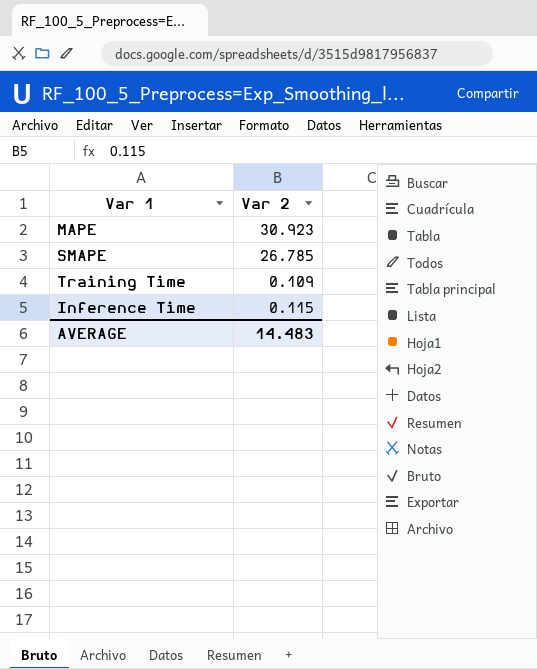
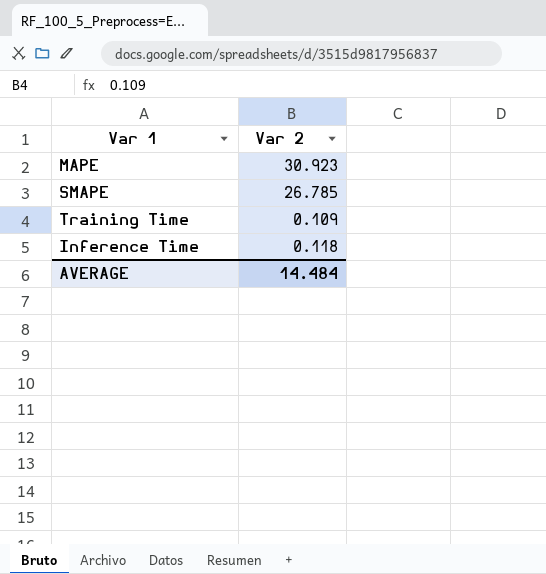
Inference Time | Var 2: 0.115 -> 0.118
AVERAGE | Var 2: 14.483 -> 14.484

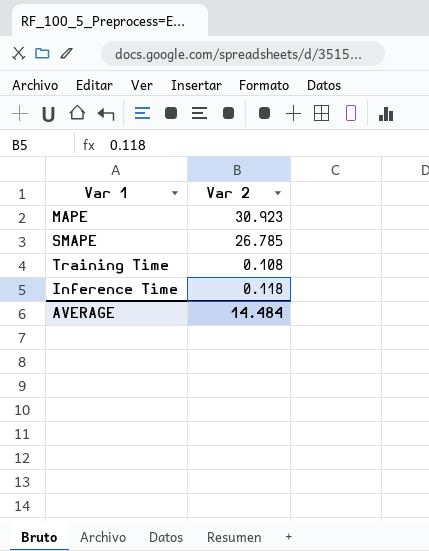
Training Time | Var 2: 0.109 -> 0.108

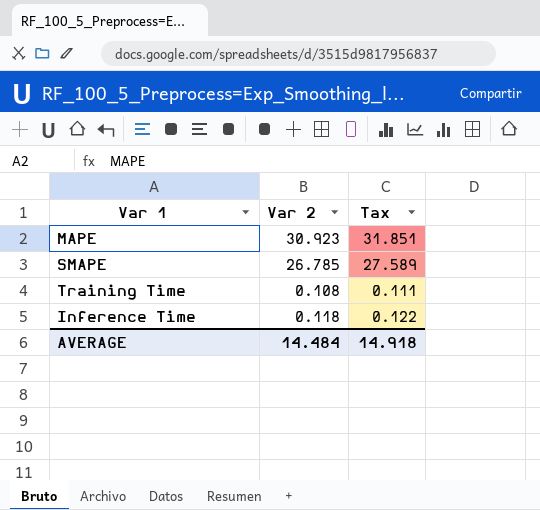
column Tax | formula: none -> [Var 2] * 1.03

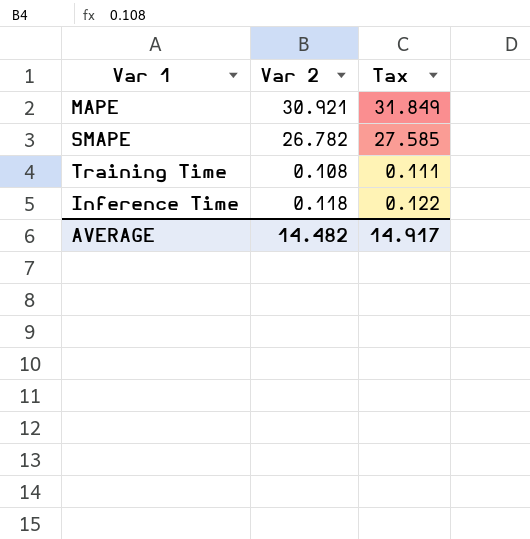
MAPE | Var 2: 30.923 -> 30.921
MAPE | Tax: 31.851 -> 31.849
SMAPE | Var 2: 26.785 -> 26.782
SMAPE | Tax: 27.589 -> 27.585
AVERAGE | Var 2: 14.484 -> 14.482
AVERAGE | Tax: 14.918 -> 14.917

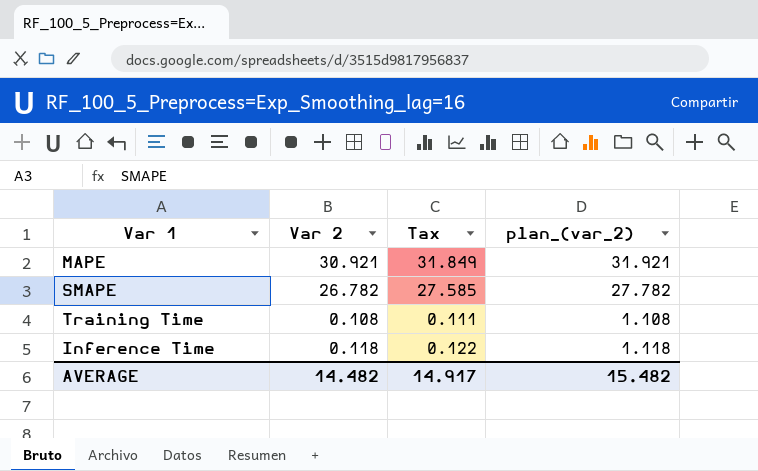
column plan_(var_2) | formula: none -> [Var 2] + 1

